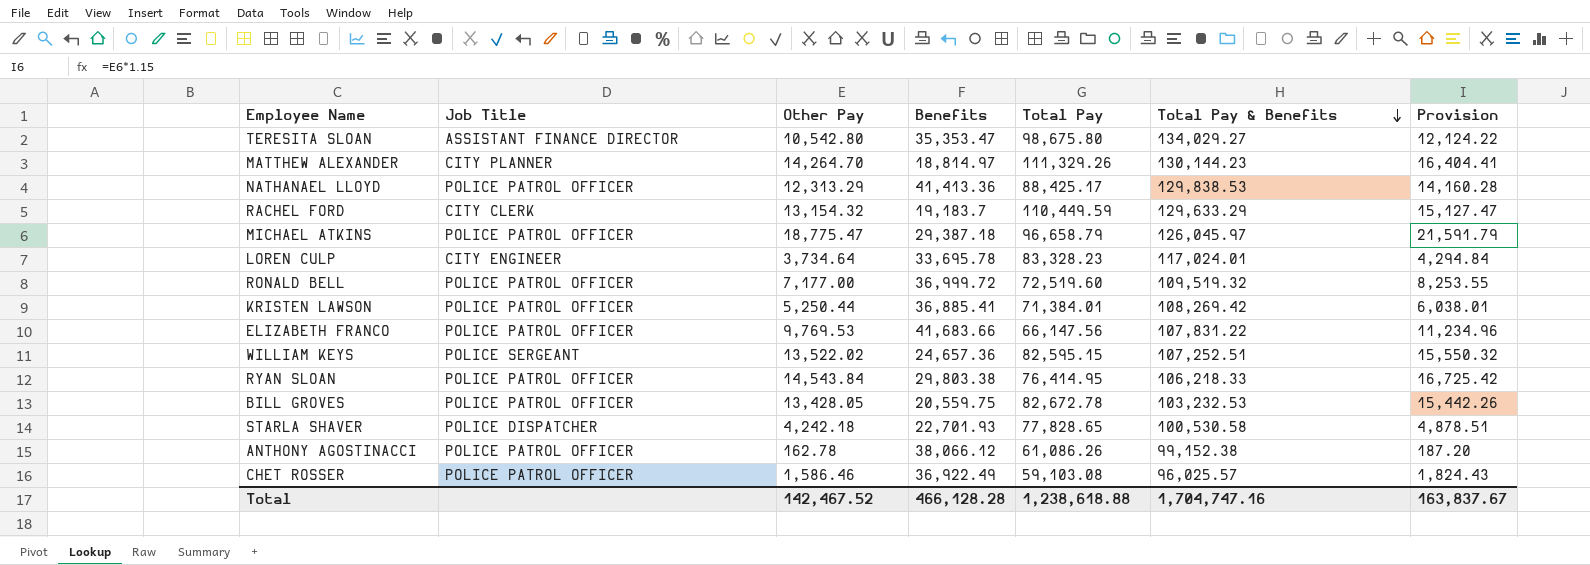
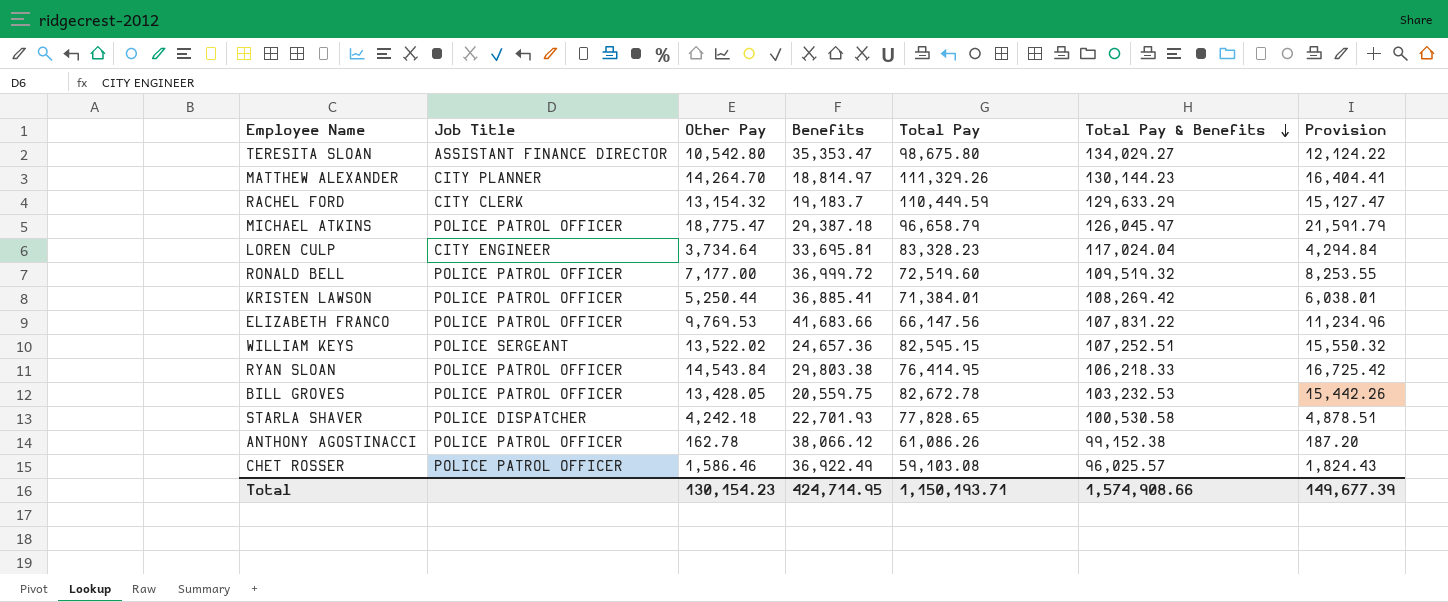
row NATHANAEL LLOYD: POLICE PATROL OFFICER | 12,313.29 | 41,413.36 | 88,425.17 | 129,838.53 | 14,160.28 -> none
LOREN CULP | Benefits: 33,695.78 -> 33,695.81
LOREN CULP | Total Pay & Benefits: 117,024.01 -> 117,024.04
Total | Other Pay: 142,467.52 -> 130,154.23
Total | Benefits: 466,128.28 -> 424,714.95
Total | Total Pay: 1,238,618.88 -> 1,150,193.71
Total | Total Pay & Benefits: 1,704,747.16 -> 1,574,908.66
Total | Provision: 163,837.67 -> 149,677.39

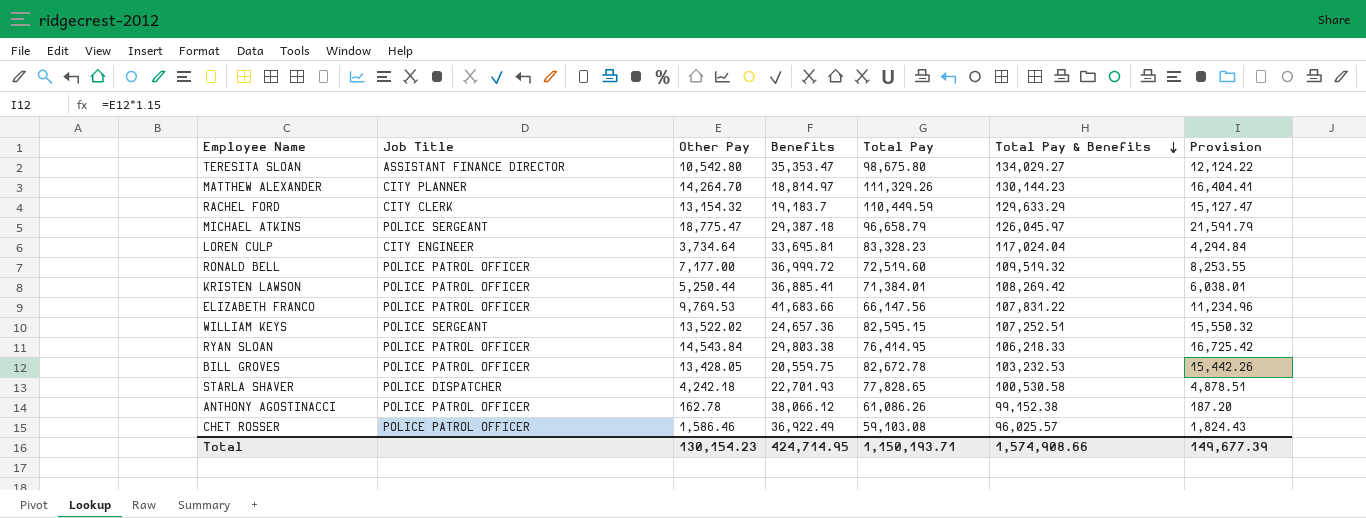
MICHAEL ATKINS | Job Title: POLICE PATROL OFFICER -> POLICE SERGEANT

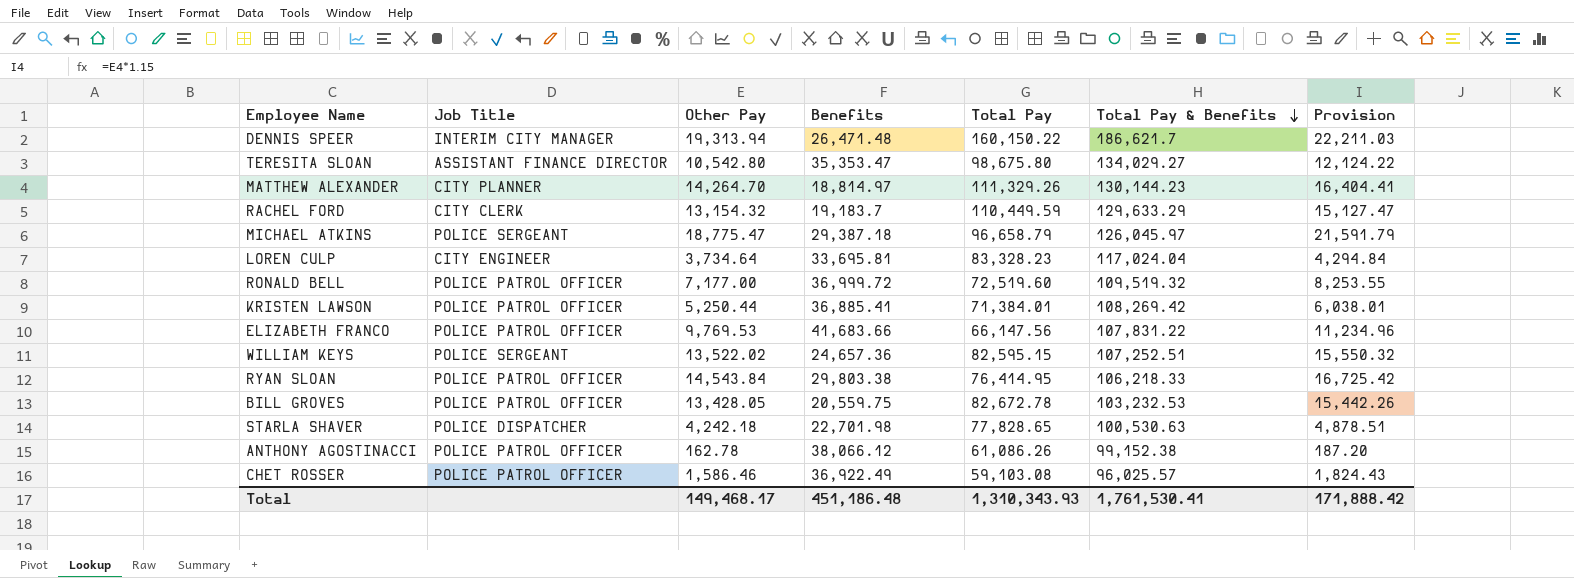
row DENNIS SPEER: none -> INTERIM CITY MANAGER | 19,313.94 | 26,471.48 | 160,150.22 | 186,621.7 | 22,211.03
STARLA SHAVER | Benefits: 22,701.93 -> 22,701.98
STARLA SHAVER | Total Pay & Benefits: 100,530.58 -> 100,530.63
Total | Other Pay: 130,154.23 -> 149,468.17
Total | Benefits: 424,714.95 -> 451,186.48
Total | Total Pay: 1,150,193.71 -> 1,310,343.93
Total | Total Pay & Benefits: 1,574,908.66 -> 1,761,530.41
Total | Provision: 149,677.39 -> 171,888.42

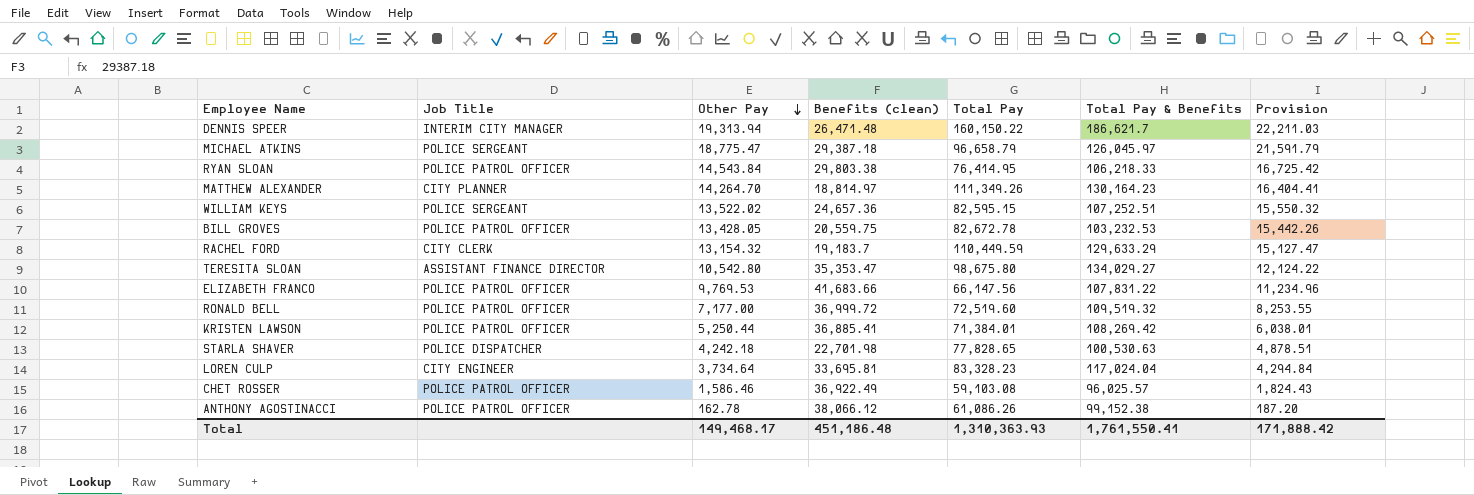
row order: Total Pay & Benefits descending -> Other Pay descending
column name: Benefits -> Benefits (clean)
MATTHEW ALEXANDER | Total Pay: 111,329.26 -> 111,349.26
MATTHEW ALEXANDER | Total Pay & Benefits: 130,144.23 -> 130,164.23
Total | Total Pay: 1,310,343.93 -> 1,310,363.93
Total | Total Pay & Benefits: 1,761,530.41 -> 1,761,550.41

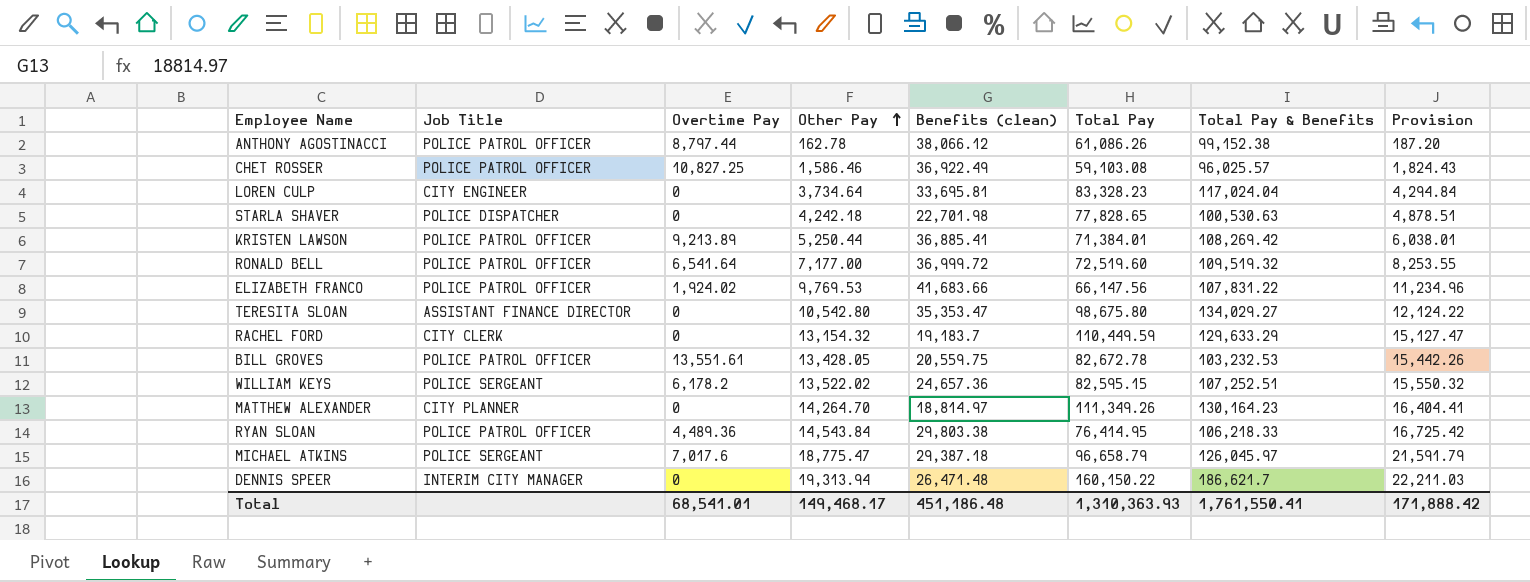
row order: Other Pay descending -> Other Pay ascending
column Overtime Pay | position: none -> 3

